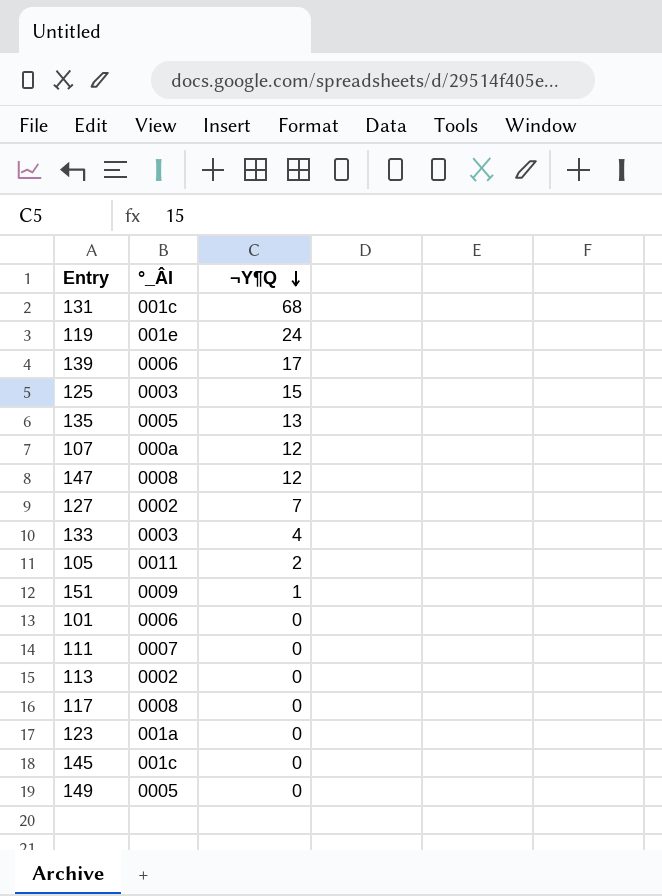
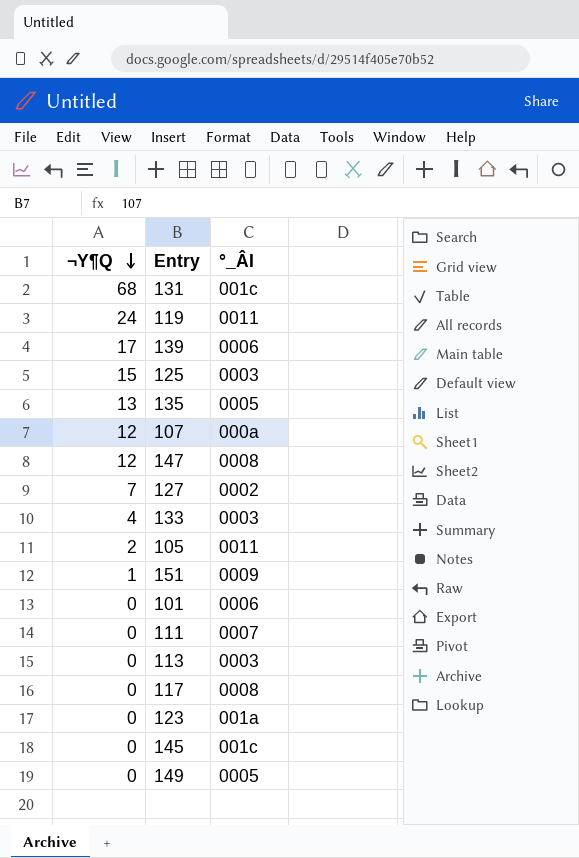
column ¬Y¶Q | position: 3 -> 1
119 | °_ÂI: 001e -> 0011
113 | °_ÂI: 0002 -> 0003

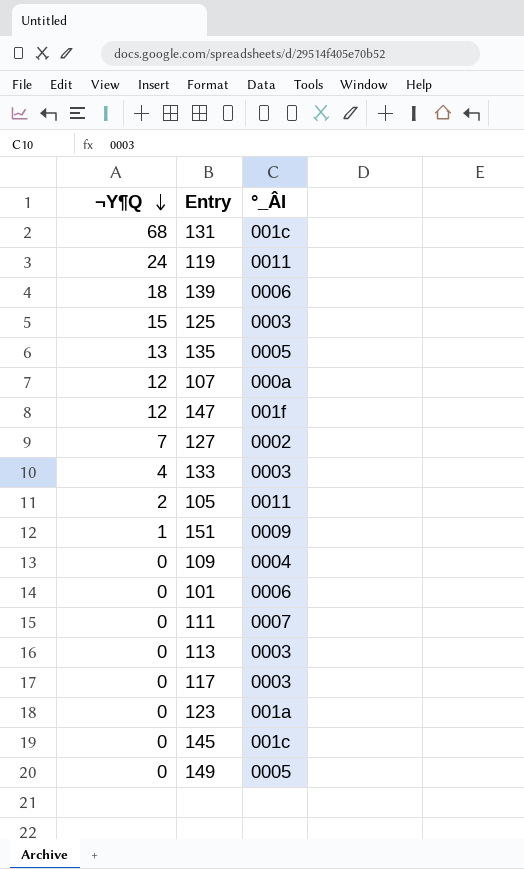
139 | ¬Y¶Q: 17 -> 18
147 | °_ÂI: 0008 -> 001f
row 109: none -> 0 | 0004
117 | °_ÂI: 0008 -> 0003

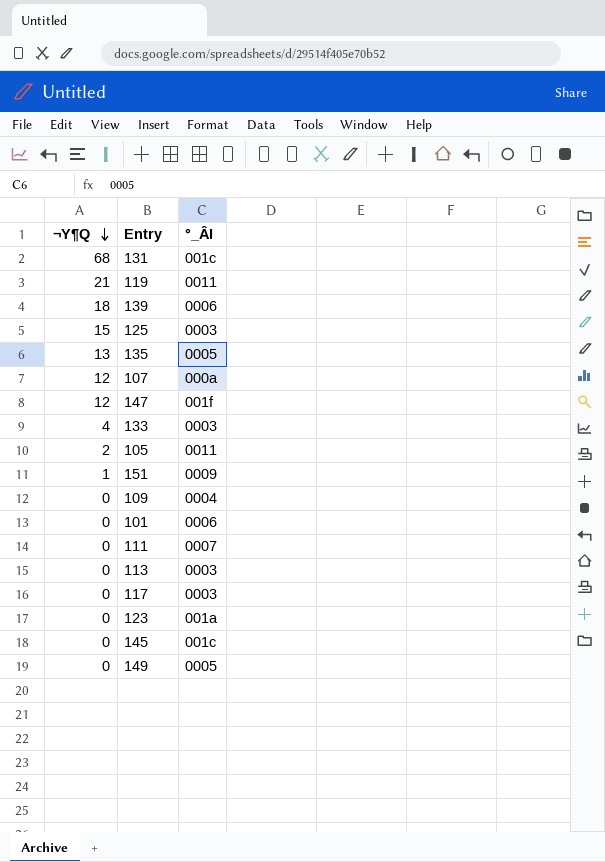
row 127: 7 | 0002 -> none
119 | ¬Y¶Q: 24 -> 21

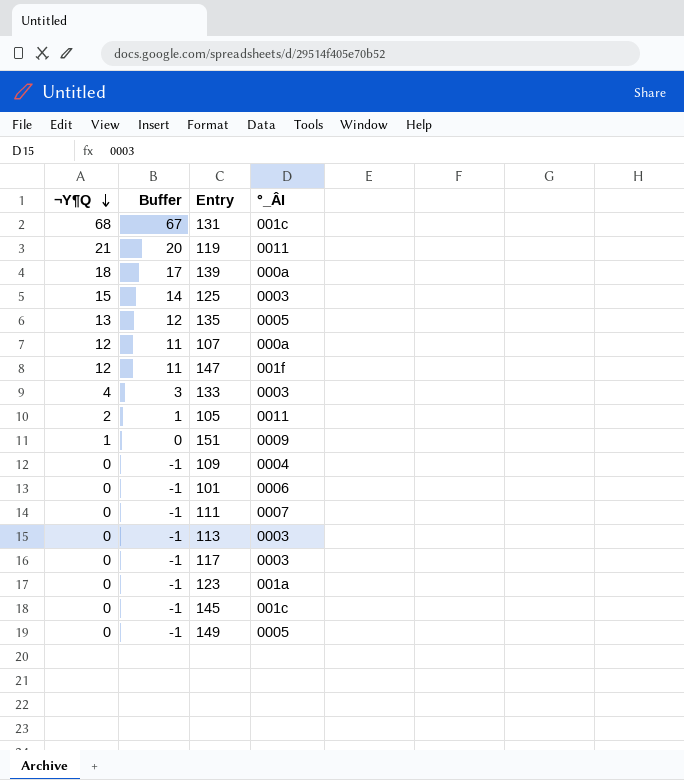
column Buffer | formula: none -> [¬Y¶Q] - 1
139 | °_ÂI: 0006 -> 000a

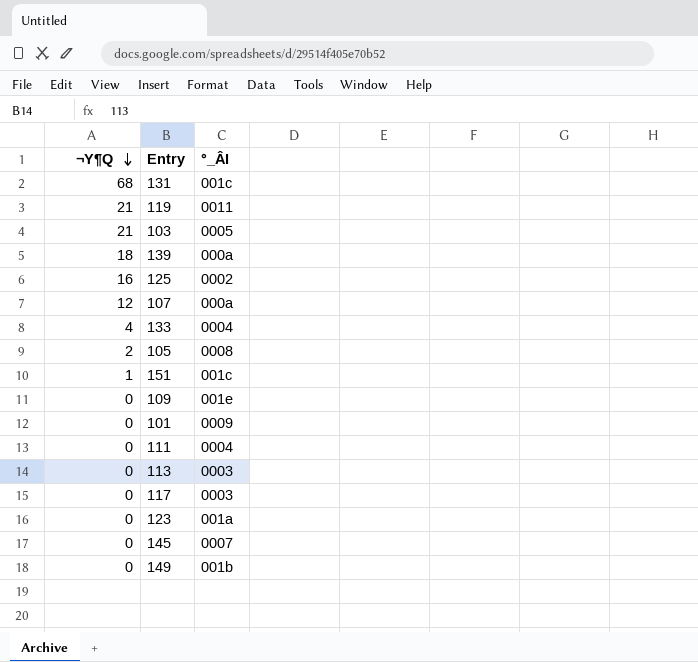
column Buffer | formula: [¬Y¶Q] - 1 -> none
row 135: 13 | 12 | 0005 -> none
row 147: 12 | 11 | 001f -> none
row 103: none -> 21 | 0005
125 | ¬Y¶Q: 15 -> 16
125 | °_ÂI: 0003 -> 0002
133 | °_ÂI: 0003 -> 0004
105 | °_ÂI: 0011 -> 0008
151 | °_ÂI: 0009 -> 001c
109 | °_ÂI: 0004 -> 001e
101 | °_ÂI: 0006 -> 0009
111 | °_ÂI: 0007 -> 0004
145 | °_ÂI: 001c -> 0007
149 | °_ÂI: 0005 -> 001b

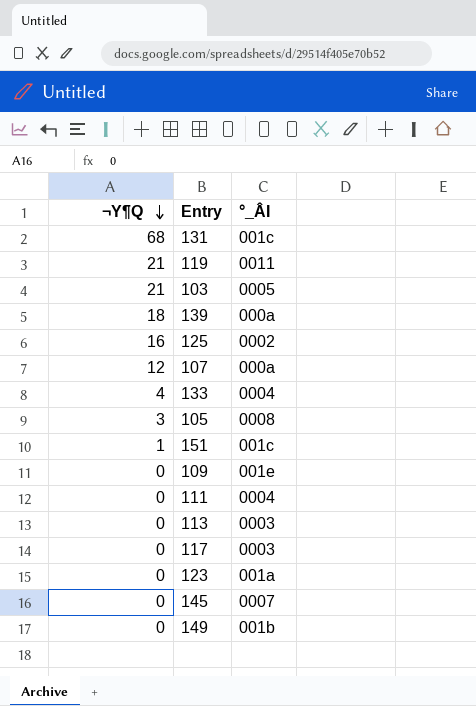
row 101: 0 | 0009 -> none
105 | ¬Y¶Q: 2 -> 3

